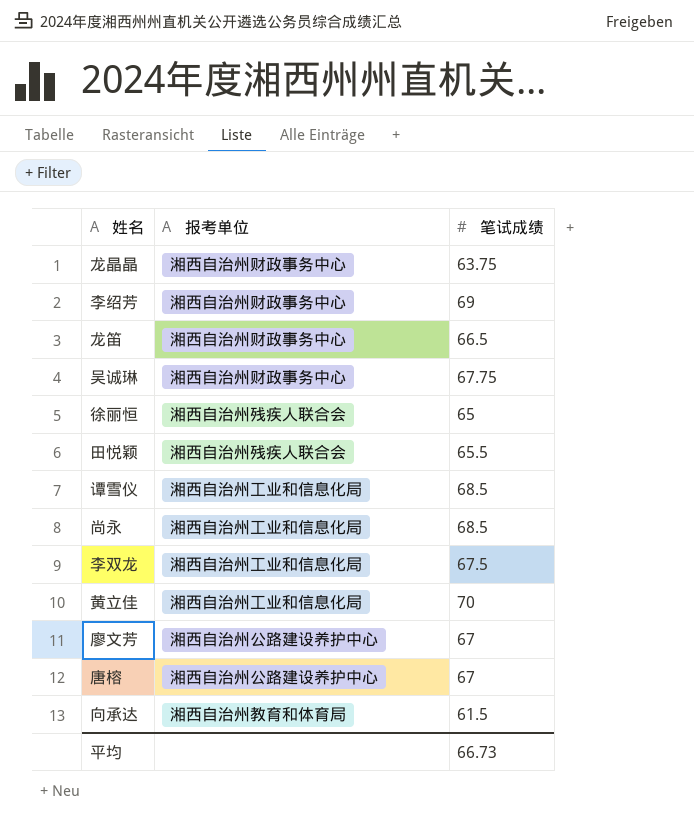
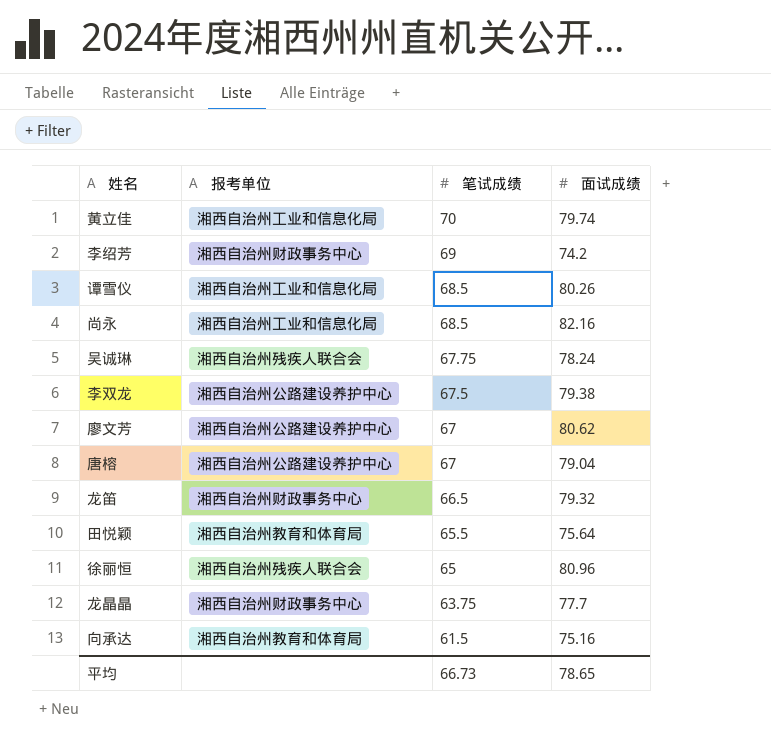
row order: none -> 笔试成绩 descending
column 面试成绩 | position: none -> 4
吴诚琳 | 报考单位: 湘西自治州财政事务中心 -> 湘西自治州残疾人联合会
李双龙 | 报考单位: 湘西自治州工业和信息化局 -> 湘西自治州公路建设养护中心
田悦颖 | 报考单位: 湘西自治州残疾人联合会 -> 湘西自治州教育和体育局

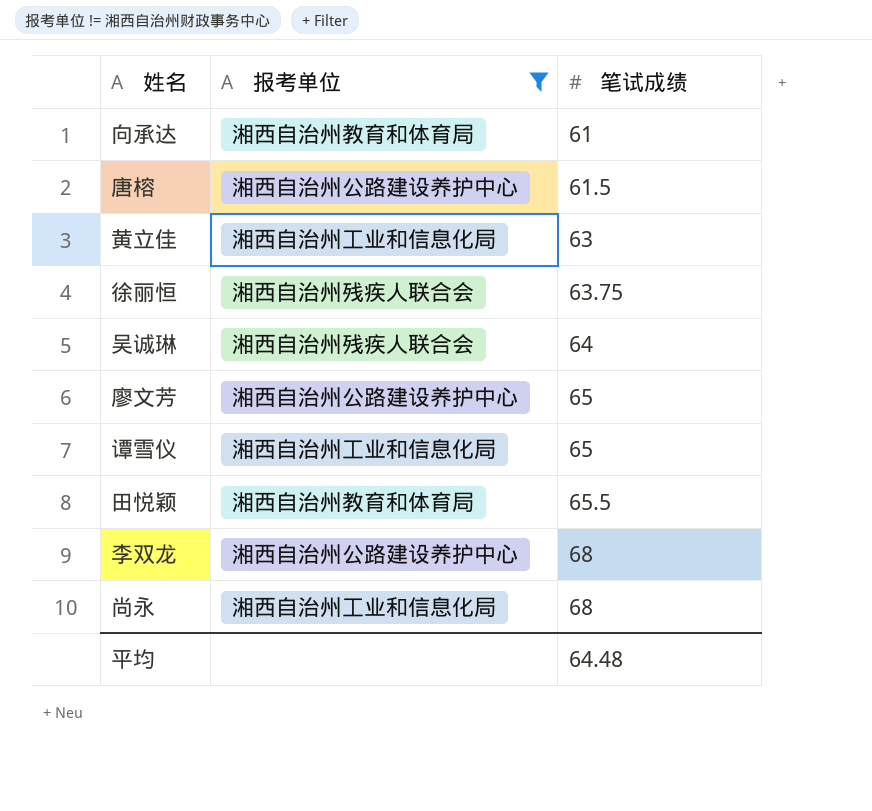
filter: none -> 报考单位 != 湘西自治州财政事务中心
row order: 笔试成绩 descending -> 笔试成绩 ascending
column 面试成绩 | position: 4 -> none
向承达 | 笔试成绩: 61.5 -> 61
唐榕 | 笔试成绩: 67 -> 61.5
黄立佳 | 笔试成绩: 70 -> 63
徐丽恒 | 笔试成绩: 65 -> 63.75
吴诚琳 | 笔试成绩: 67.75 -> 64
廖文芳 | 笔试成绩: 67 -> 65
谭雪仪 | 笔试成绩: 68.5 -> 65
李双龙 | 笔试成绩: 67.5 -> 68
尚永 | 笔试成绩: 68.5 -> 68
平均 | 笔试成绩: 66.73 -> 64.48

